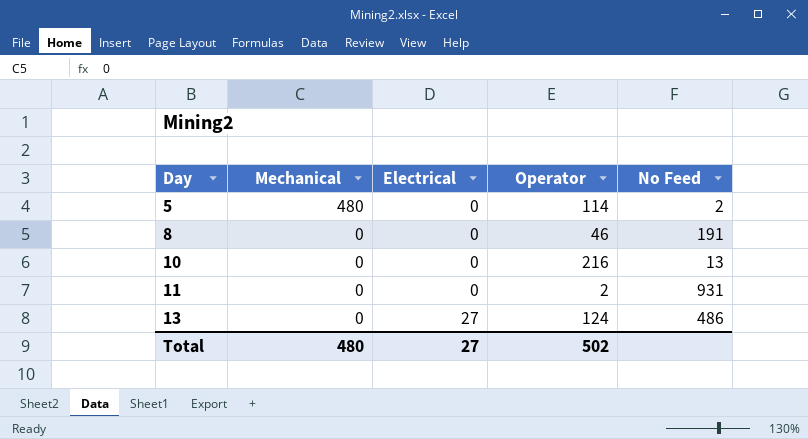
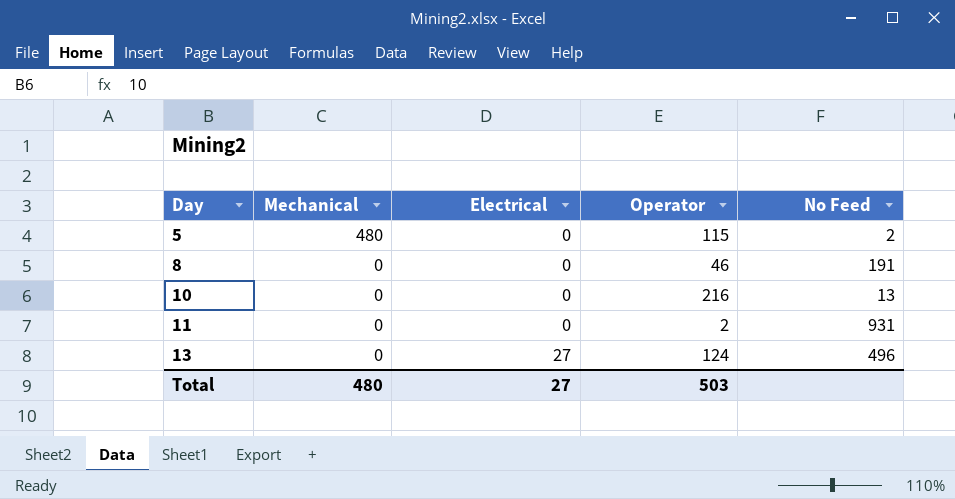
5 | Operator: 114 -> 115
13 | No Feed: 486 -> 496
Total | Operator: 502 -> 503

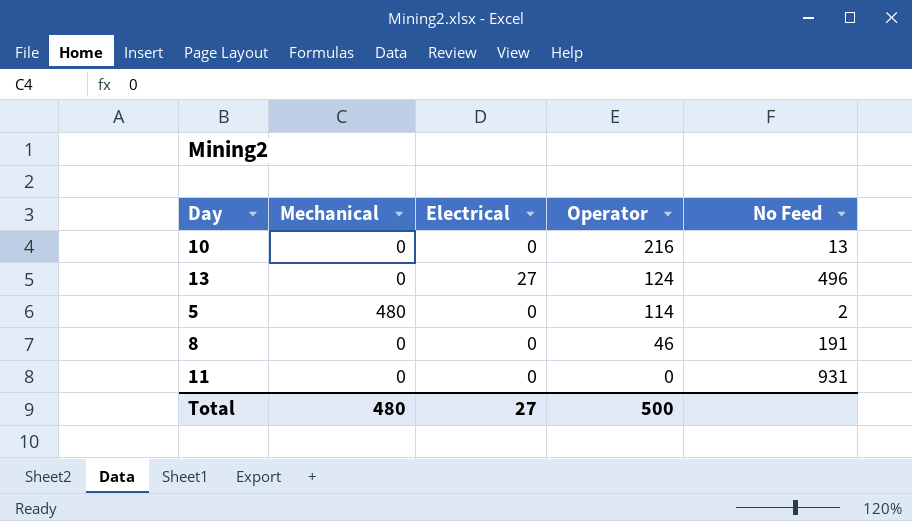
row order: Day ascending -> Operator descending
5 | Operator: 115 -> 114
11 | Operator: 2 -> 0
Total | Operator: 503 -> 500

